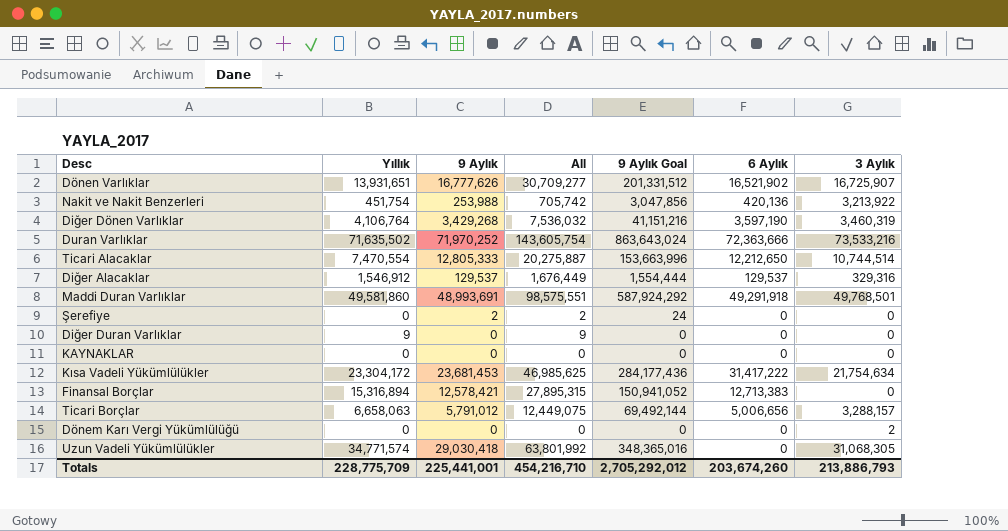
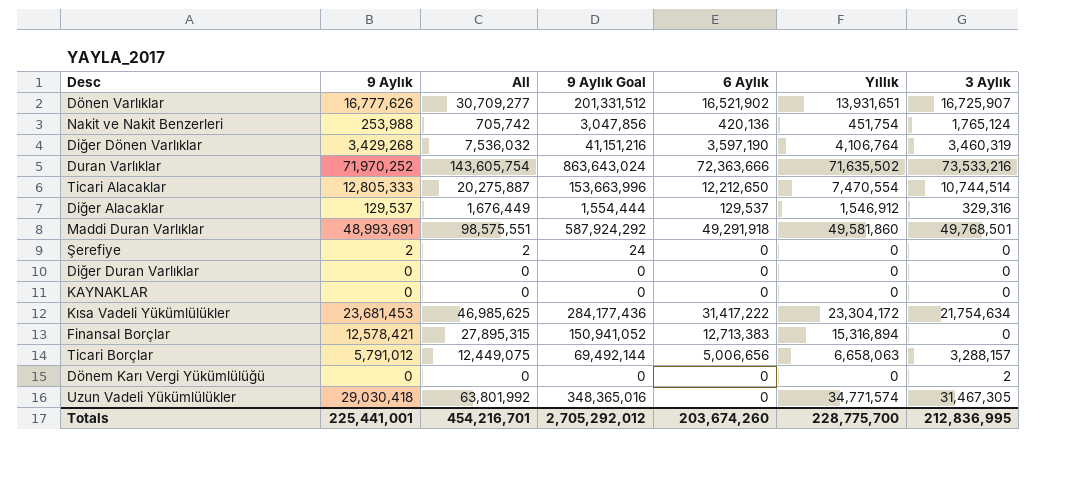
column Yıllık | position: 2 -> 6
Nakit ve Nakit Benzerleri | 3 Aylık: 3,213,922 -> 1,765,124
Diğer Duran Varlıklar | All: 9 -> 0
Diğer Duran Varlıklar | Yıllık: 9 -> 0
Uzun Vadeli Yükümlülükler | 3 Aylık: 31,068,305 -> 31,467,305
Totals | All: 454,216,710 -> 454,216,701
Totals | Yıllık: 228,775,709 -> 228,775,700
Totals | 3 Aylık: 213,886,793 -> 212,836,995

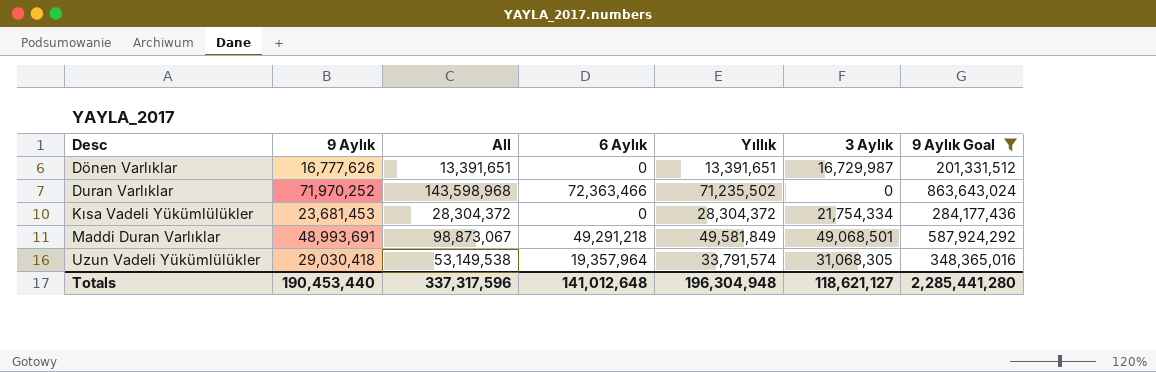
filter: none -> 9 Aylık Goal >= 201,331,512
row order: none -> Desc ascending
column All | formula: [9 Aylık] + [Yıllık] -> [6 Aylık] + [Yıllık]
column 9 Aylık Goal | position: 4 -> 7
Dönen Varlıklar | 6 Aylık: 16,521,902 -> 0
Dönen Varlıklar | Yıllık: 13,931,651 -> 13,391,651
Dönen Varlıklar | 3 Aylık: 16,725,907 -> 16,729,987
Duran Varlıklar | 6 Aylık: 72,363,666 -> 72,363,466
Duran Varlıklar | Yıllık: 71,635,502 -> 71,235,502
Duran Varlıklar | 3 Aylık: 73,533,216 -> 0
Kısa Vadeli Yükümlülükler | 6 Aylık: 31,417,222 -> 0
Kısa Vadeli Yükümlülükler | Yıllık: 23,304,172 -> 28,304,372
Kısa Vadeli Yükümlülükler | 3 Aylık: 21,754,634 -> 21,754,334
Maddi Duran Varlıklar | 6 Aylık: 49,291,918 -> 49,291,218
Maddi Duran Varlıklar | Yıllık: 49,581,860 -> 49,581,849
Maddi Duran Varlıklar | 3 Aylık: 49,768,501 -> 49,068,501
Uzun Vadeli Yükümlülükler | 6 Aylık: 0 -> 19,357,964
Uzun Vadeli Yükümlülükler | Yıllık: 34,771,574 -> 33,791,574
Uzun Vadeli Yükümlülükler | 3 Aylık: 31,467,305 -> 31,068,305
Totals | 9 Aylık: 225,441,001 -> 190,453,440
Totals | All: 454,216,701 -> 337,317,596
Totals | 6 Aylık: 203,674,260 -> 141,012,648
Totals | Yıllık: 228,775,700 -> 196,304,948
Totals | 3 Aylık: 212,836,995 -> 118,621,127
Totals | 9 Aylık Goal: 2,705,292,012 -> 2,285,441,280

